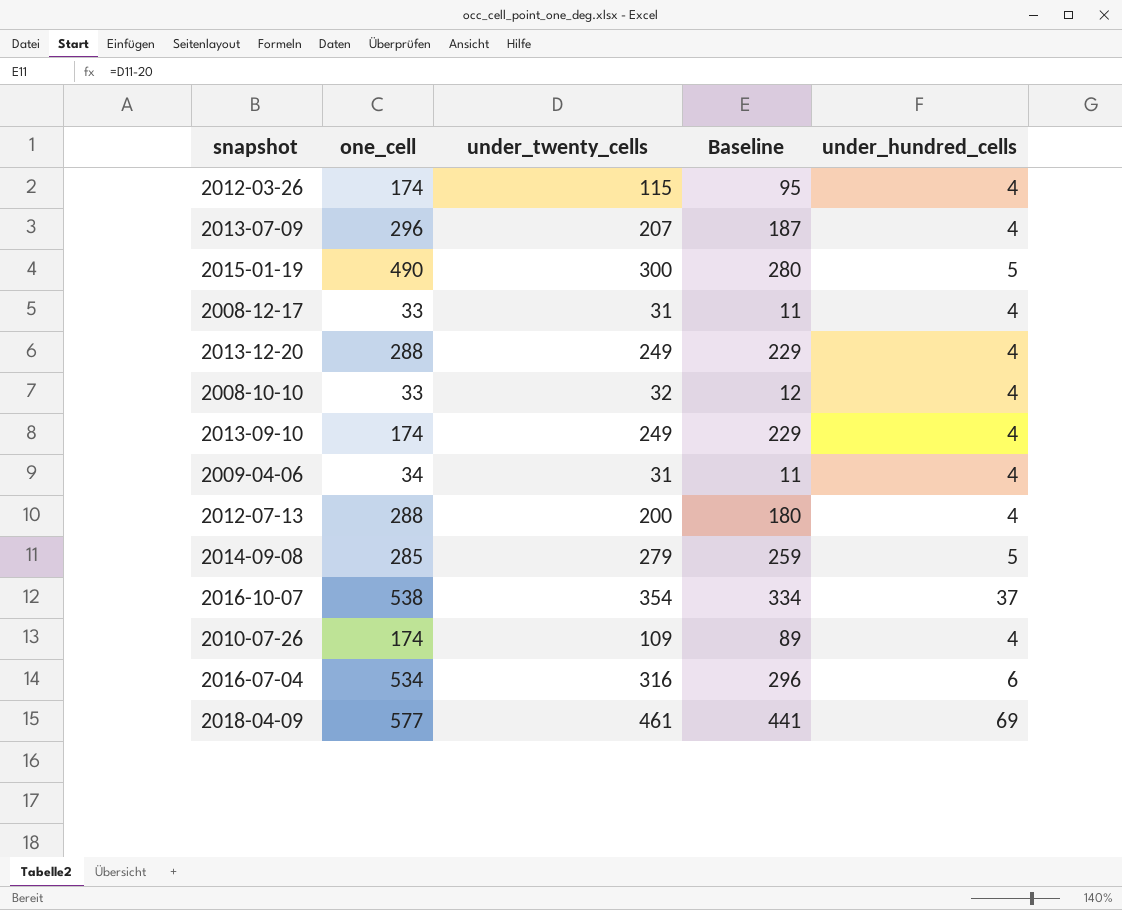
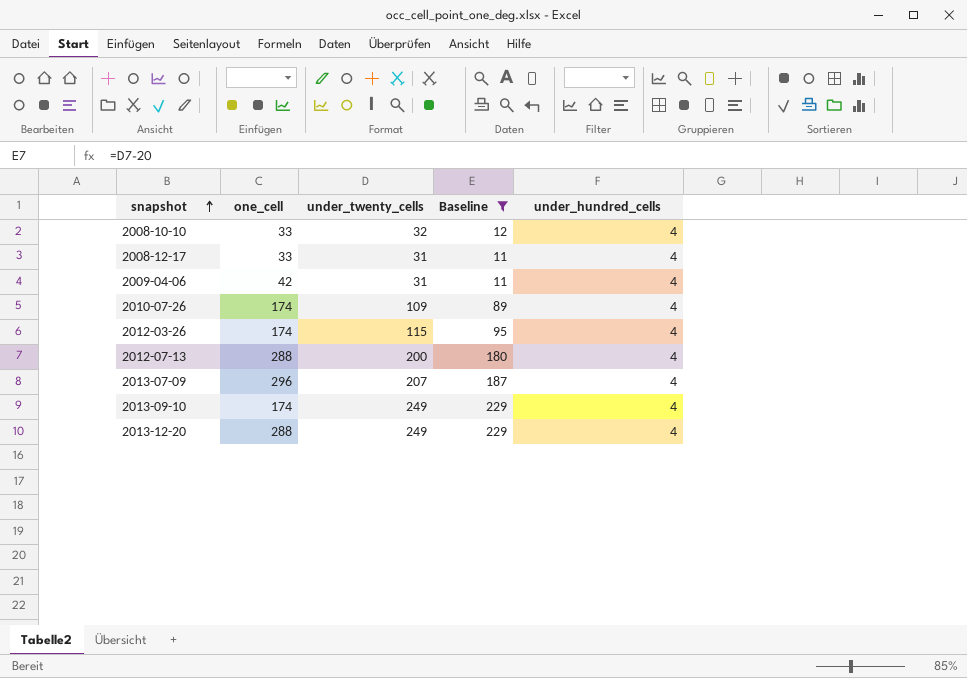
filter: none -> Baseline <= 229
row order: none -> snapshot ascending
2009-04-06 | one_cell: 34 -> 42

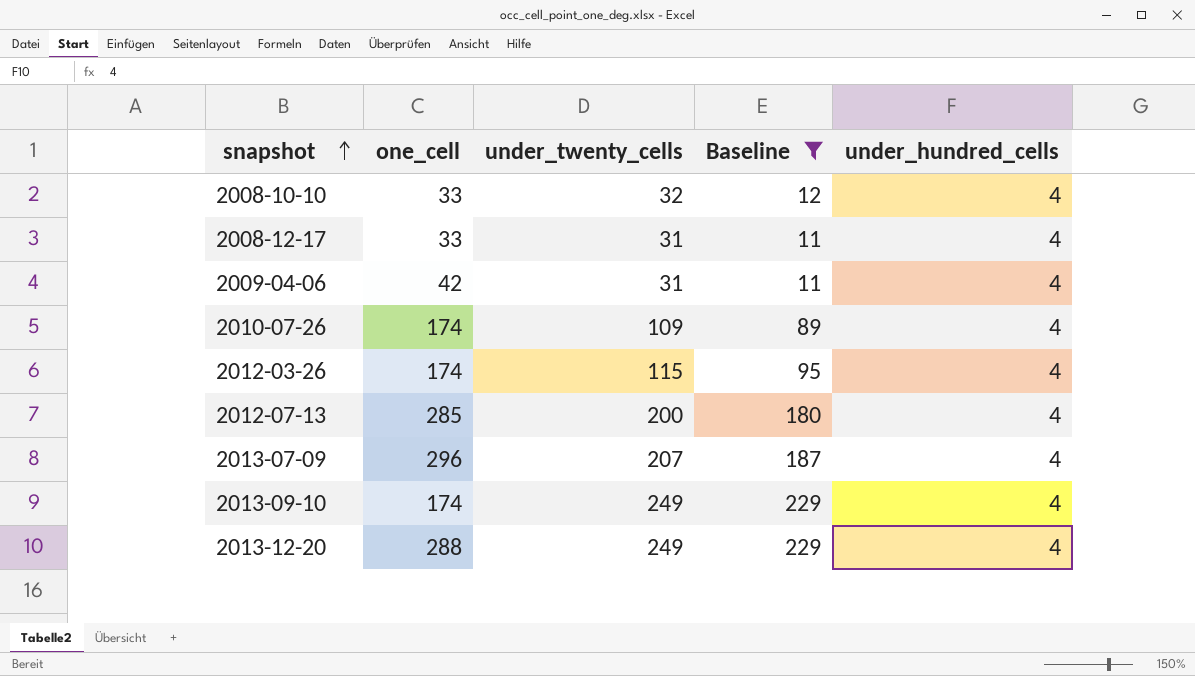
2012-07-13 | one_cell: 288 -> 285

